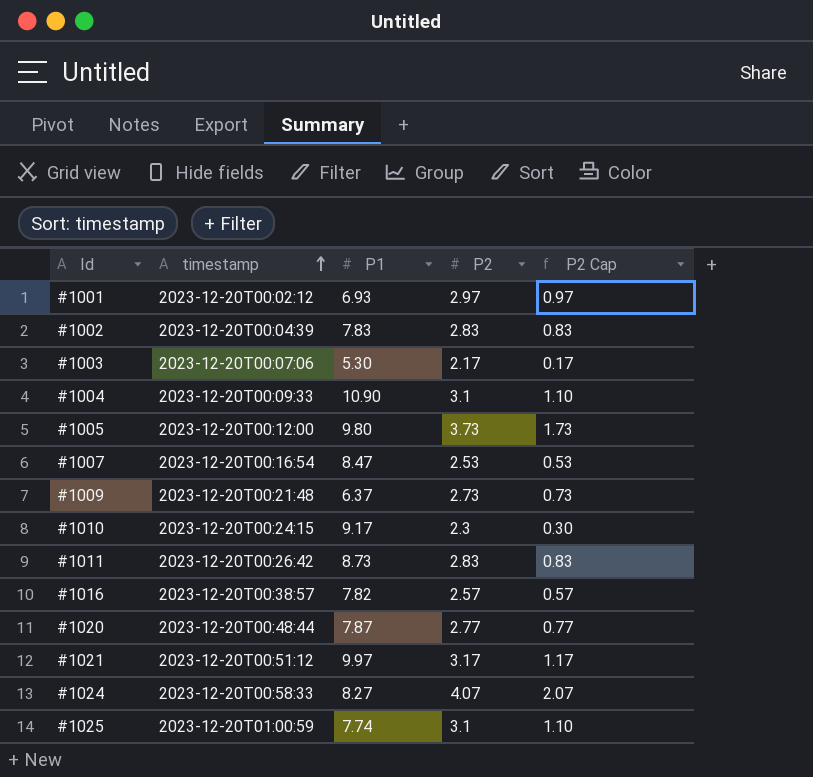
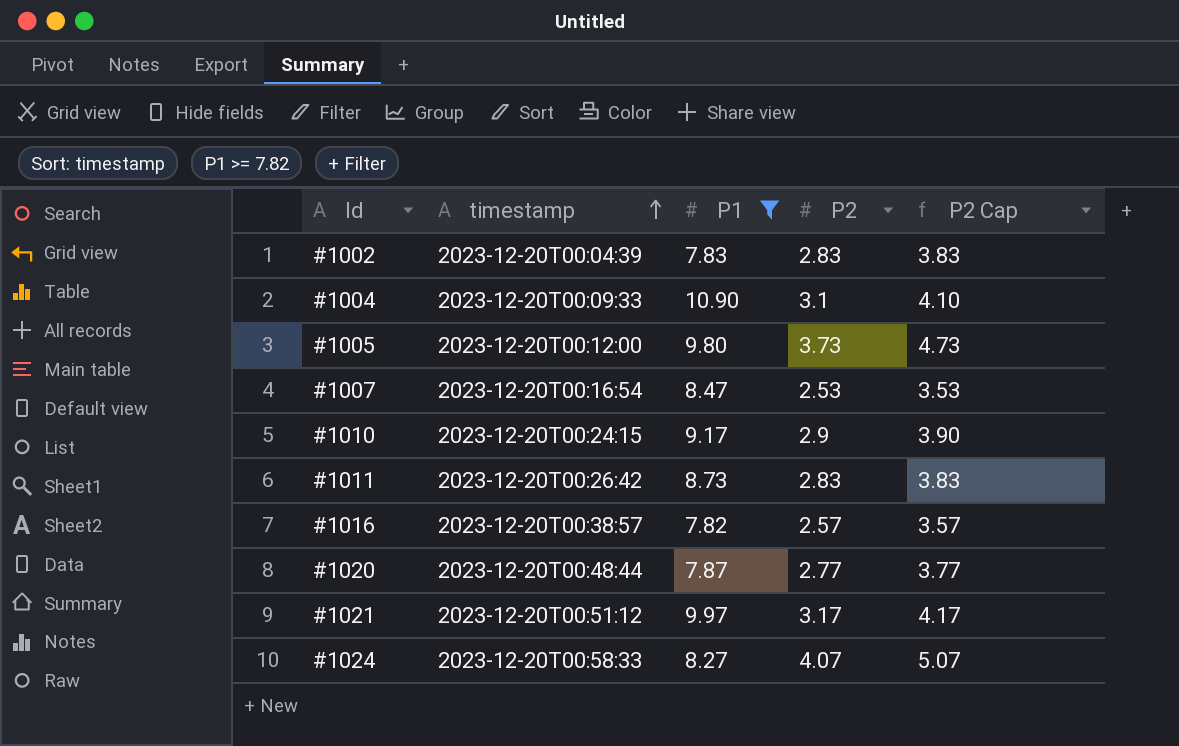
filter: none -> P1 >= 7.82
column P2 Cap | formula: [P2] - 2 -> [P2] + 1
#1010 | P2: 2.3 -> 2.9

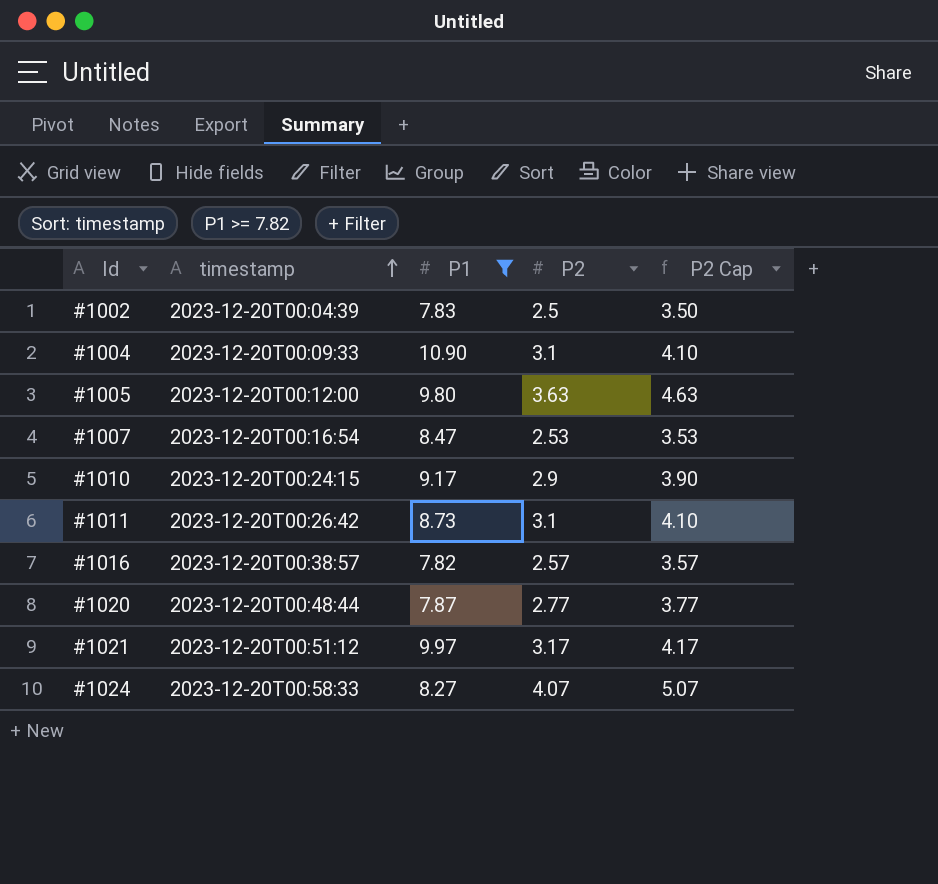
#1002 | P2: 2.83 -> 2.5
#1002 | P2 Cap: 3.83 -> 3.50
#1005 | P2: 3.73 -> 3.63
#1005 | P2 Cap: 4.73 -> 4.63
#1011 | P2: 2.83 -> 3.1
#1011 | P2 Cap: 3.83 -> 4.10

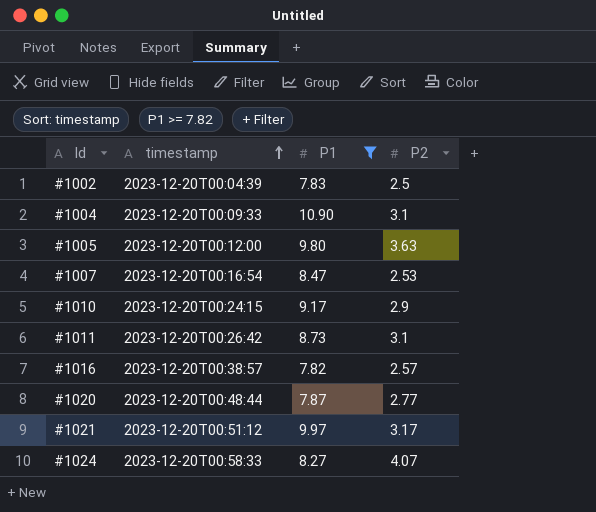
column P2 Cap | formula: [P2] + 1 -> none

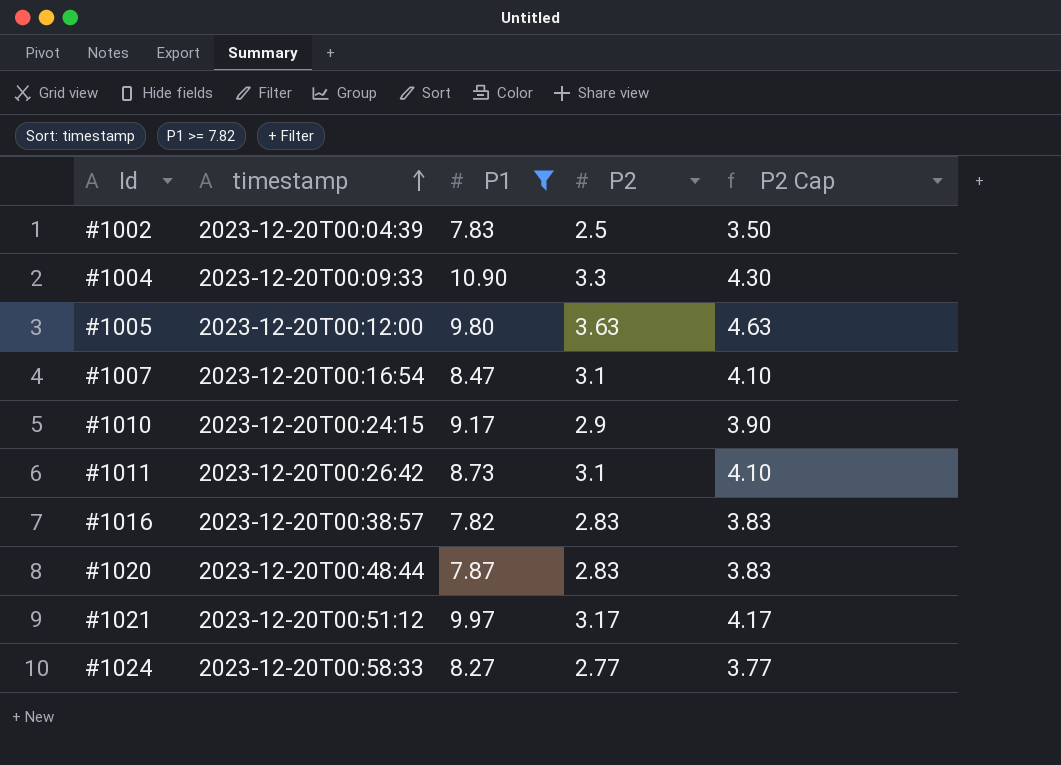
column P2 Cap | formula: none -> [P2] + 1
#1004 | P2: 3.1 -> 3.3
#1007 | P2: 2.53 -> 3.1
#1016 | P2: 2.57 -> 2.83
#1020 | P2: 2.77 -> 2.83
#1024 | P2: 4.07 -> 2.77

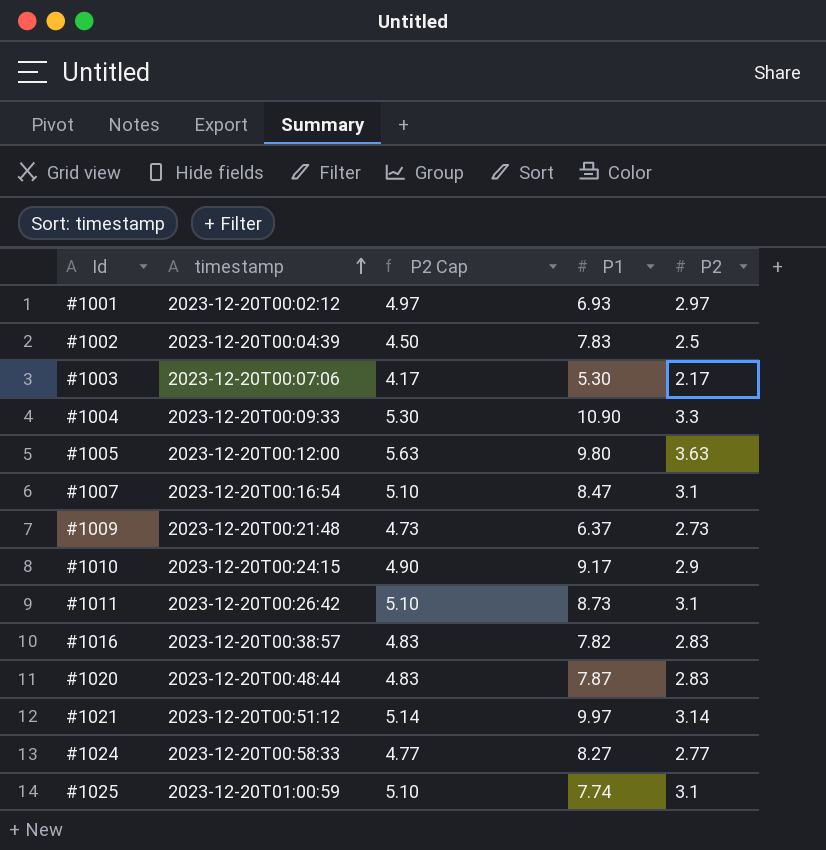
filter: P1 >= 7.82 -> none
column P2 Cap | formula: [P2] + 1 -> [P2] + 2
column P2 Cap | position: 5 -> 3
#1021 | P2: 3.17 -> 3.14

